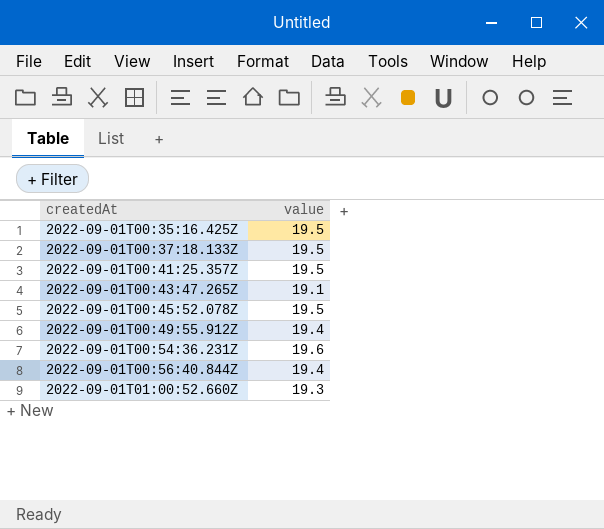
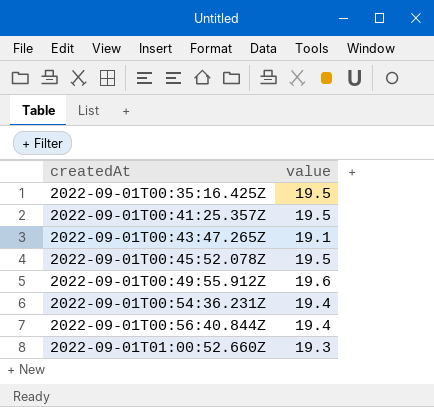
row 2022-09-01T00:37:18.133Z: 19.5 -> none
2022-09-01T00:49:55.912Z | value: 19.4 -> 19.6
2022-09-01T00:54:36.231Z | value: 19.6 -> 19.4

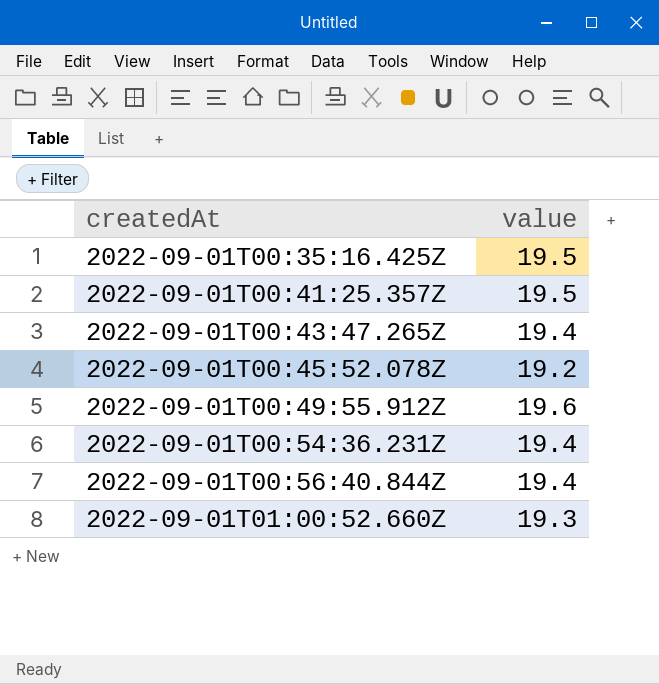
2022-09-01T00:43:47.265Z | value: 19.1 -> 19.4
2022-09-01T00:45:52.078Z | value: 19.5 -> 19.2

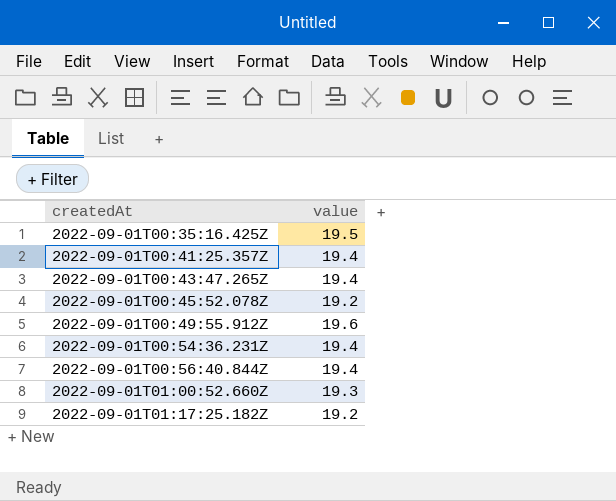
2022-09-01T00:41:25.357Z | value: 19.5 -> 19.4
row 2022-09-01T01:17:25.182Z: none -> 19.2

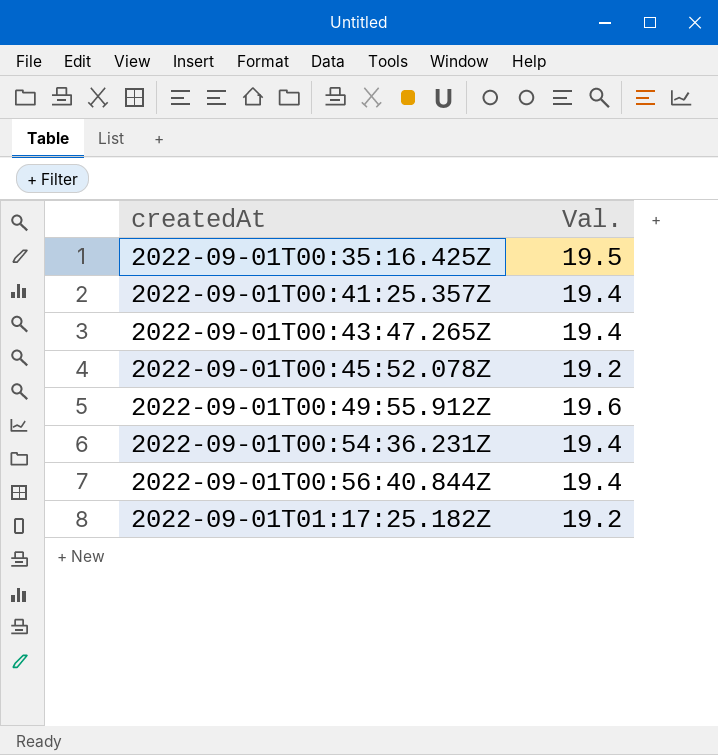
column name: value -> Val.
row 2022-09-01T01:00:52.660Z: 19.3 -> none

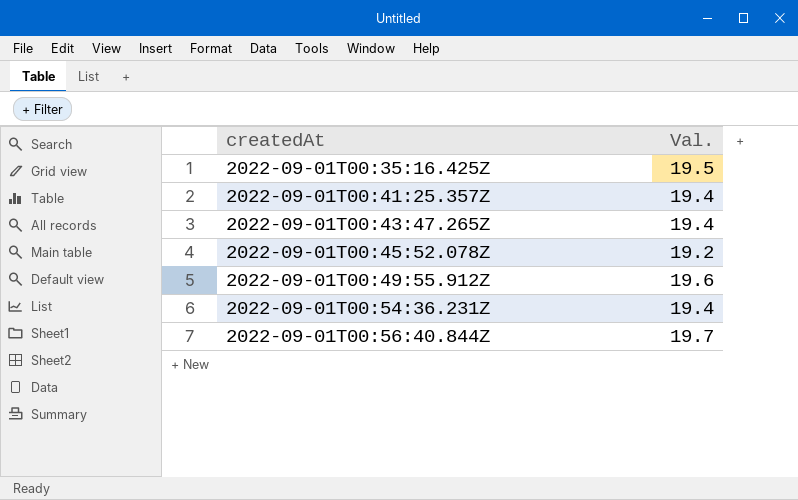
row 2022-09-01T01:17:25.182Z: 19.2 -> none
2022-09-01T00:56:40.844Z | Val.: 19.4 -> 19.7

